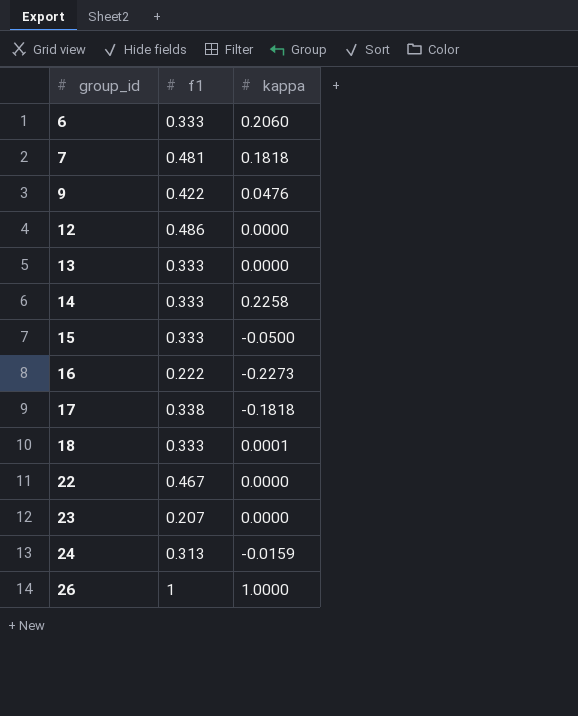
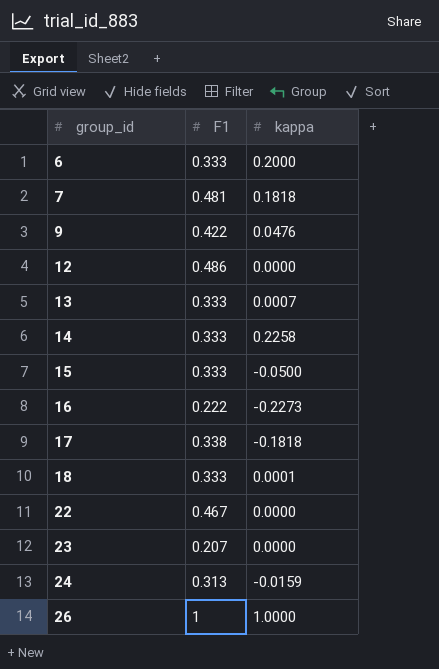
column name: f1 -> F1
6 | kappa: 0.2060 -> 0.2000
13 | kappa: 0.0000 -> 0.0007

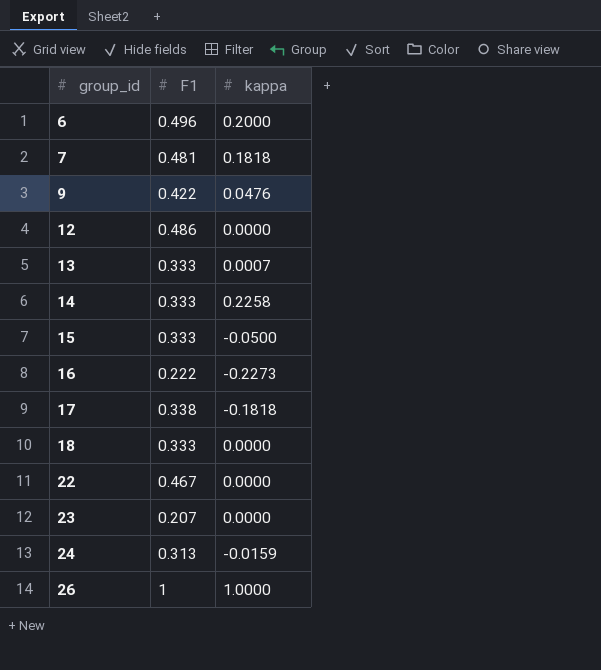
6 | F1: 0.333 -> 0.496
18 | kappa: 0.0001 -> 0.0000

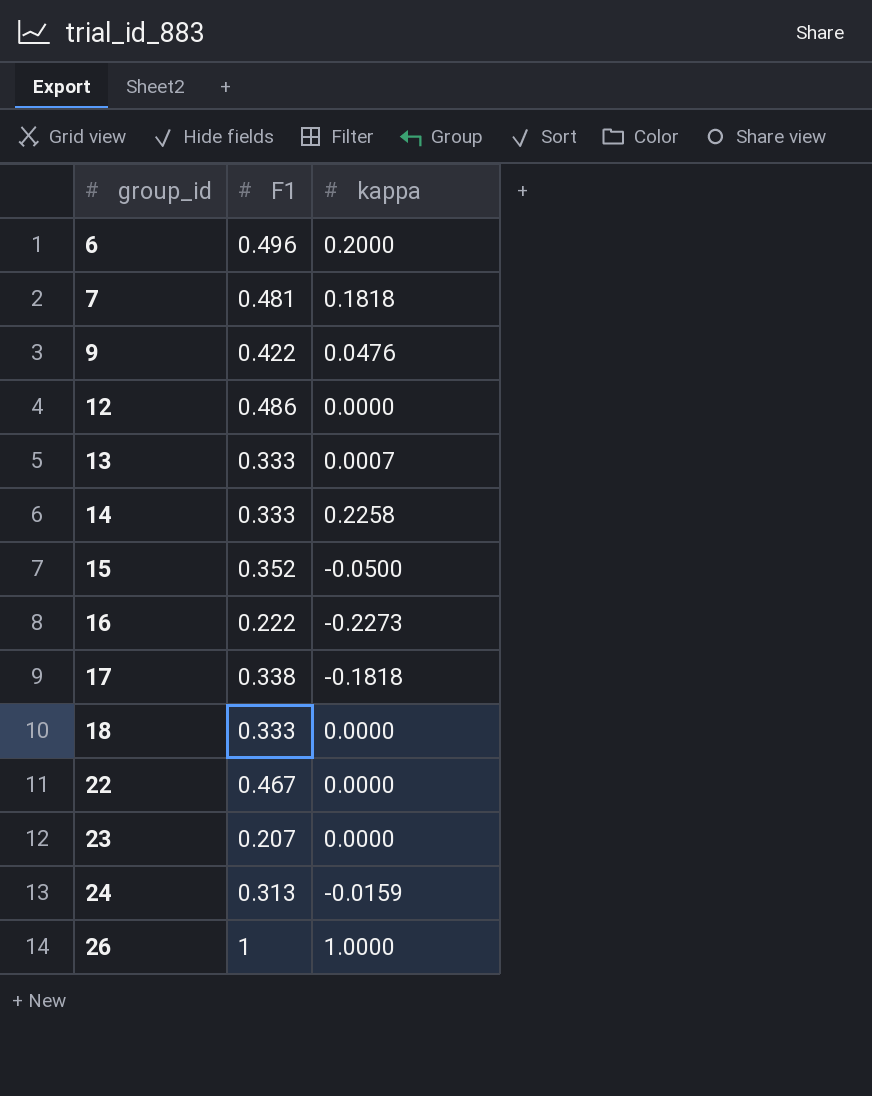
15 | F1: 0.333 -> 0.352

